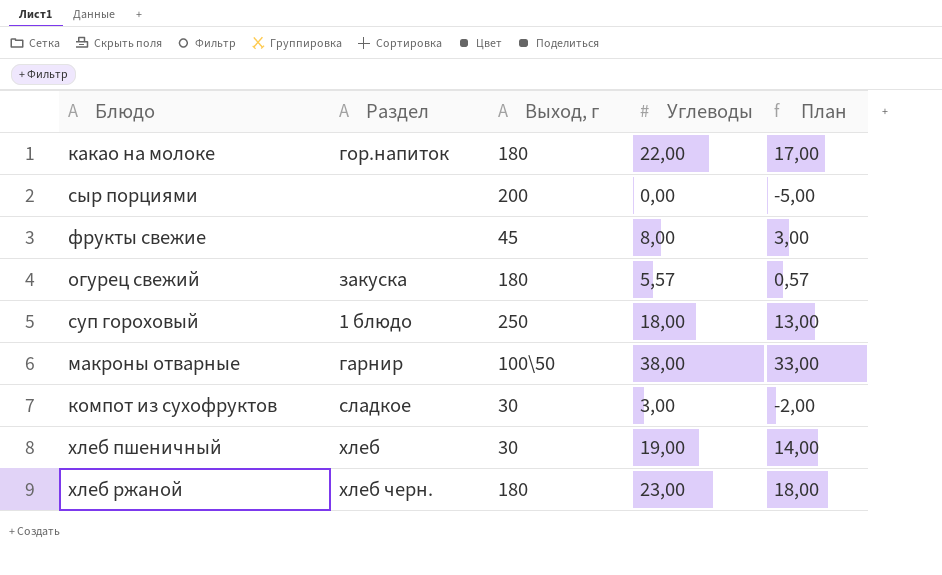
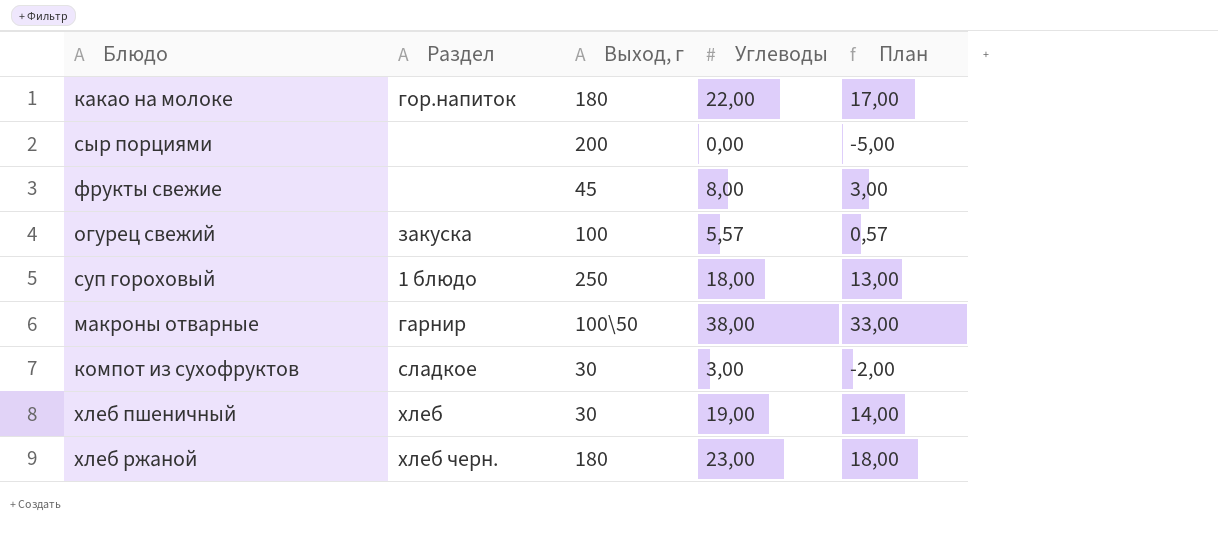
огурец свежий | Выход, г: 180 -> 100

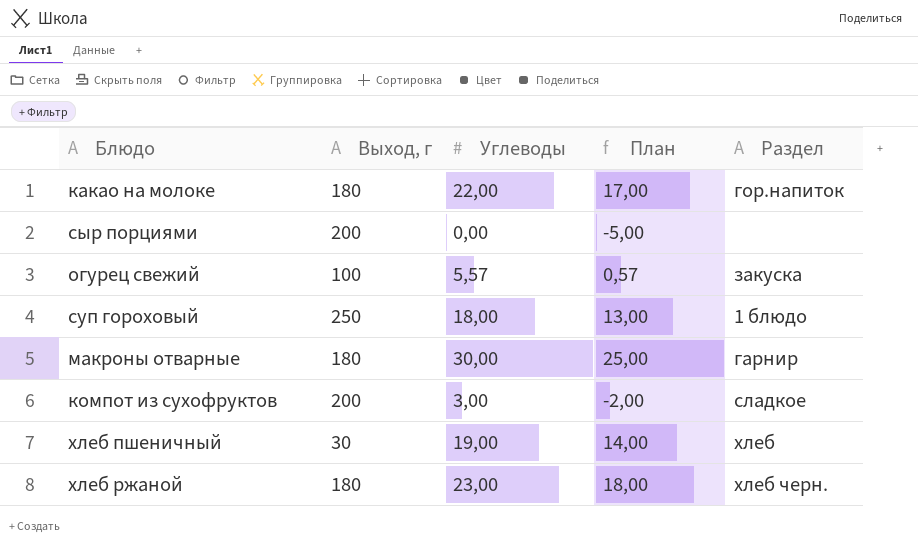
column Раздел | position: 2 -> 5
row фрукты свежие: none | 45 | 8,00 | 3,00 -> none
макроны отварные | Выход, г: 100\50 -> 180
макроны отварные | Углеводы: 38,00 -> 30,00
макроны отварные | План: 33,00 -> 25,00
компот из сухофруктов | Выход, г: 30 -> 200

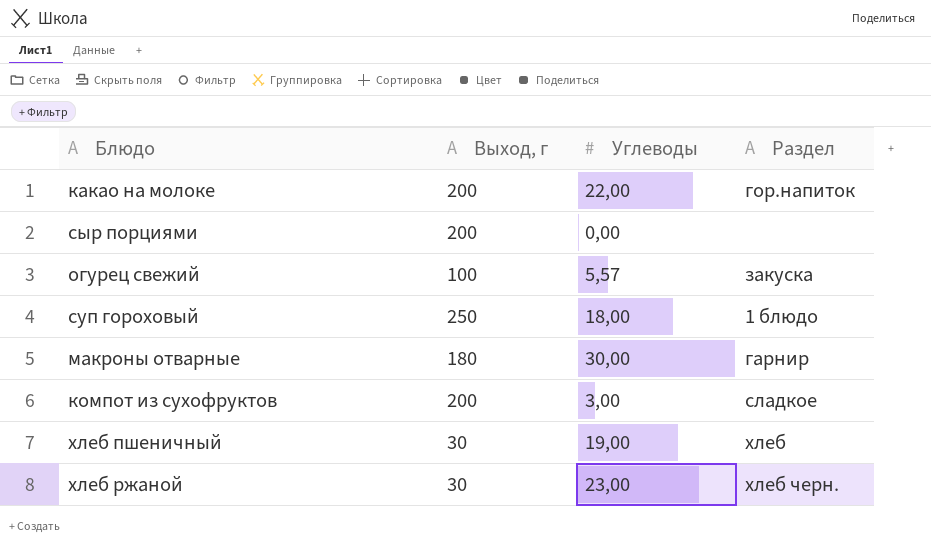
column План | formula: [Углеводы] - 5 -> none
какао на молоке | Выход, г: 180 -> 200
хлеб ржаной | Выход, г: 180 -> 30

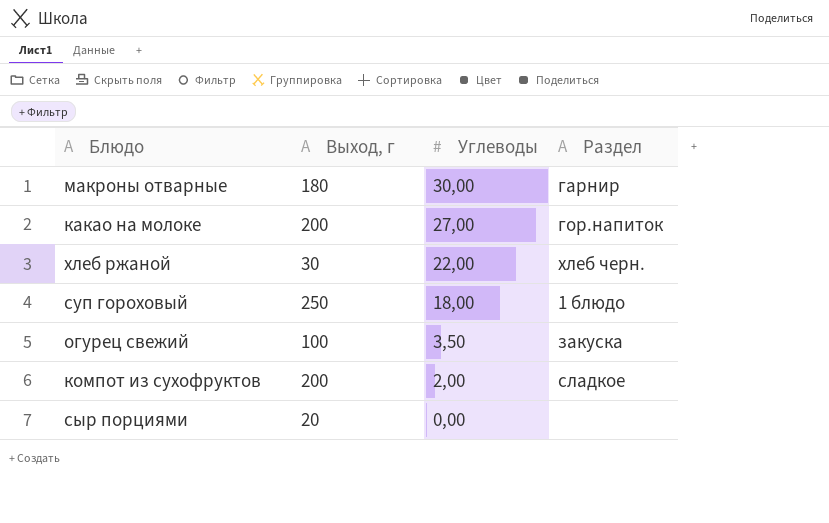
row order: none -> Углеводы descending
row хлеб пшеничный: 30 | 19,00 | хлеб -> none
какао на молоке | Углеводы: 22,00 -> 27,00
хлеб ржаной | Углеводы: 23,00 -> 22,00
огурец свежий | Углеводы: 5,57 -> 3,50
компот из сухофруктов | Углеводы: 3,00 -> 2,00
сыр порциями | Выход, г: 200 -> 20

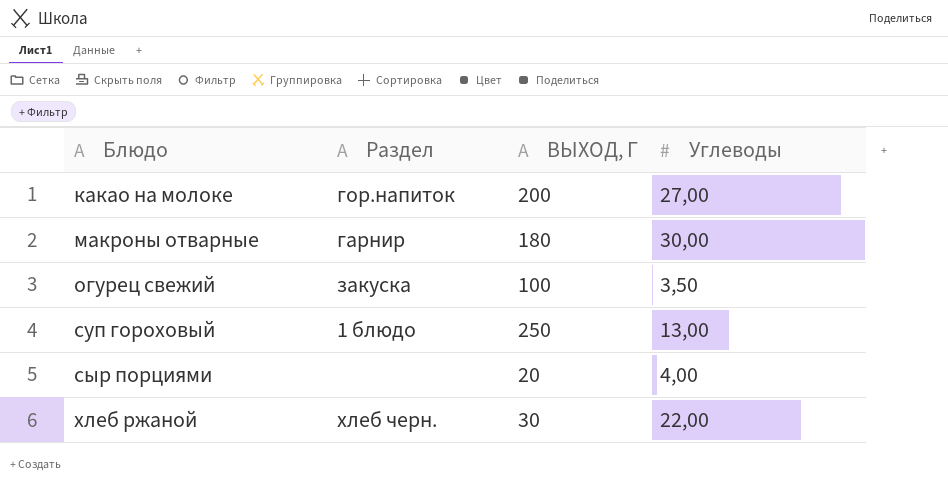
row order: Углеводы descending -> Блюдо ascending
column Раздел | position: 4 -> 2
column name: Выход, г -> ВЫХОД, Г
row компот из сухофруктов: 200 | 2,00 | сладкое -> none
суп гороховый | Углеводы: 18,00 -> 13,00
сыр порциями | Углеводы: 0,00 -> 4,00

